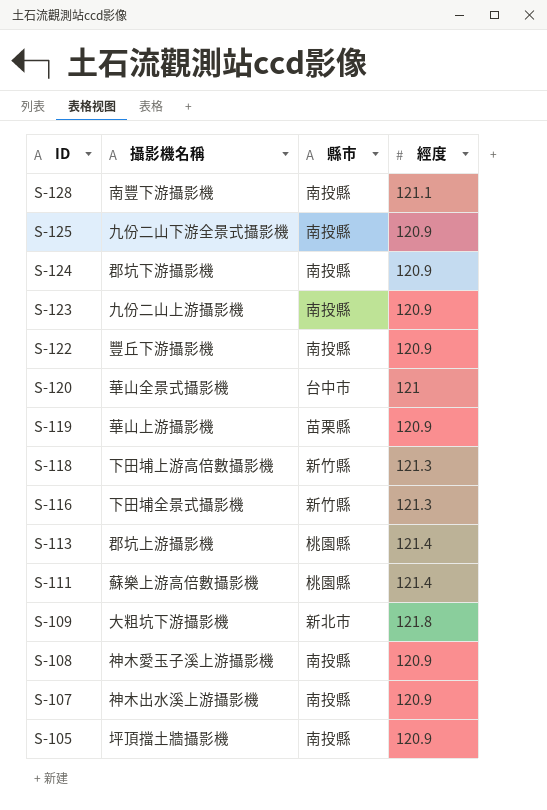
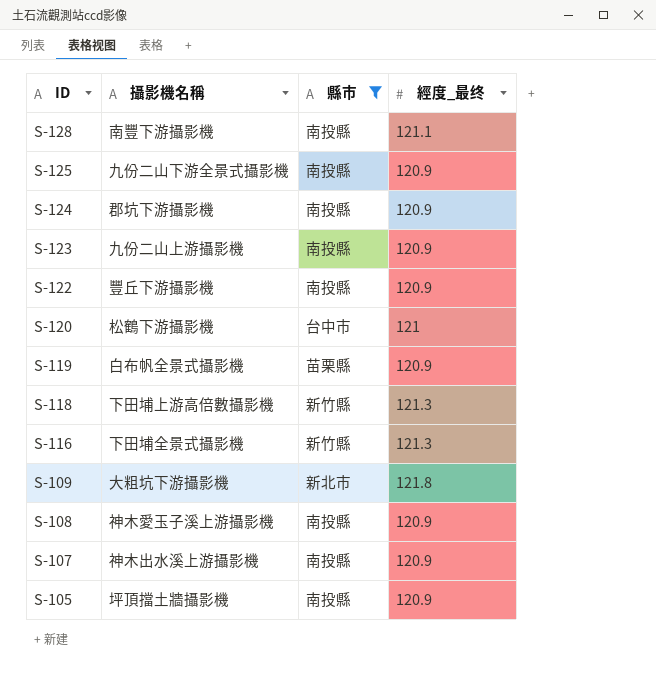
filter: none -> 縣市 != 桃園縣
column name: 經度 -> 經度_最终
S-120 | 攝影機名稱: 華山全景式攝影機 -> 松鶴下游攝影機
S-119 | 攝影機名稱: 華山上游攝影機 -> 白布帆全景式攝影機

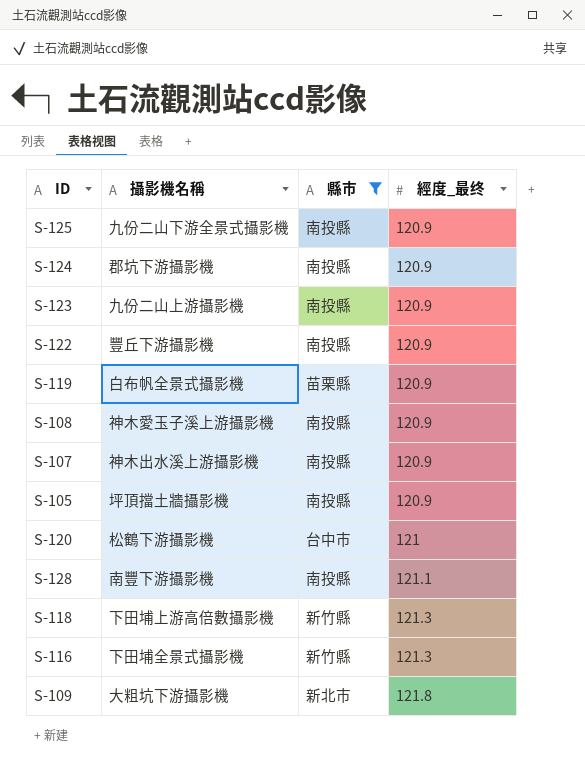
row order: ID descending -> 經度_最终 ascending

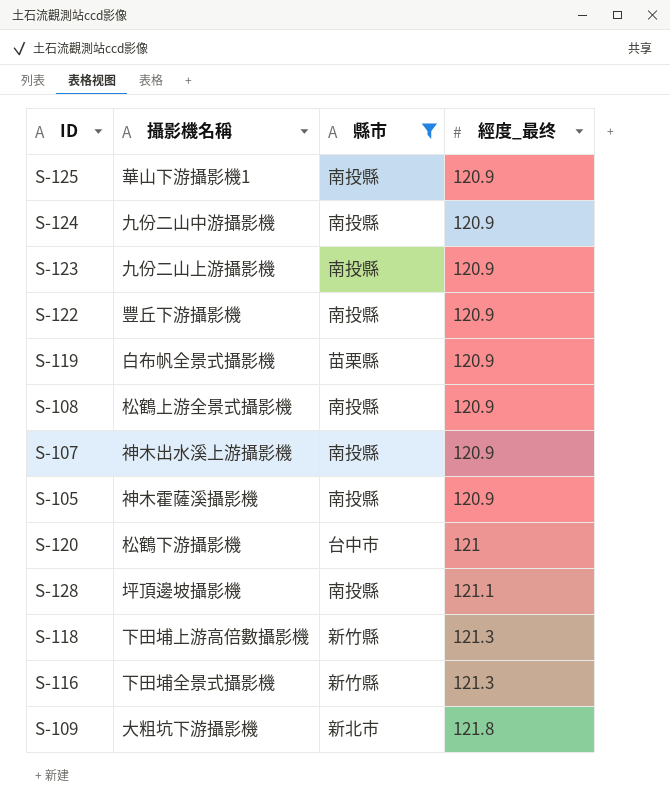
S-125 | 攝影機名稱: 九份二山下游全景式攝影機 -> 華山下游攝影機1
S-124 | 攝影機名稱: 郡坑下游攝影機 -> 九份二山中游攝影機
S-108 | 攝影機名稱: 神木愛玉子溪上游攝影機 -> 松鶴上游全景式攝影機
S-105 | 攝影機名稱: 坪頂擋土牆攝影機 -> 神木霍薩溪攝影機
S-128 | 攝影機名稱: 南豐下游攝影機 -> 坪頂邊坡攝影機

